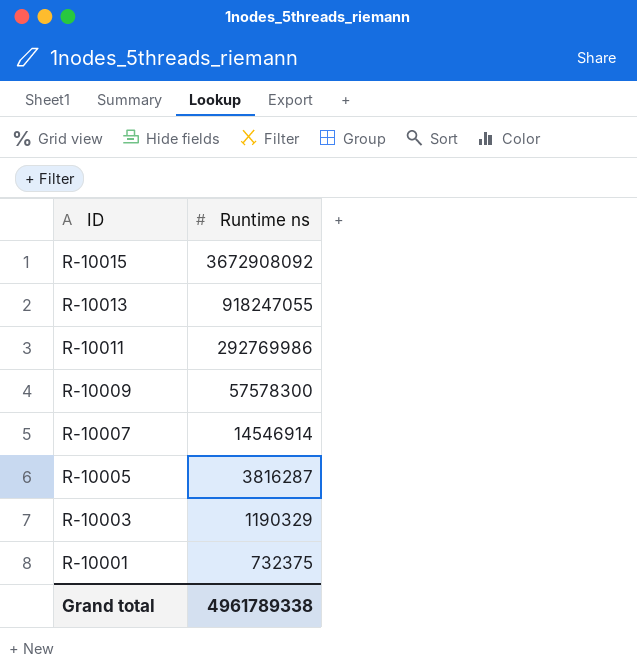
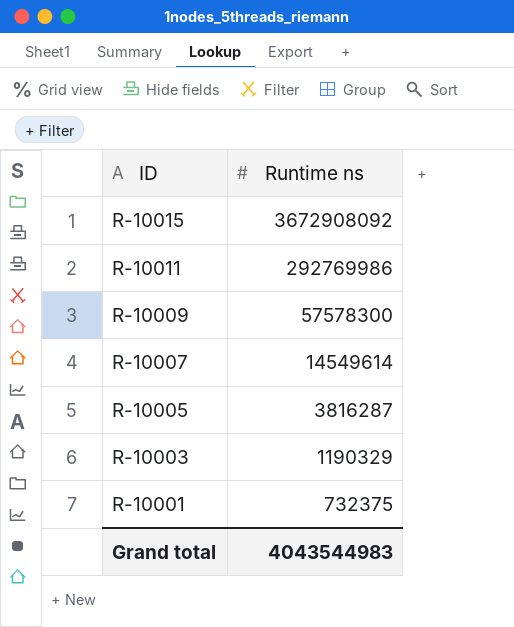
row R-10013: 918247055 -> none
R-10007 | Runtime ns: 14546914 -> 14549614
Grand total | Runtime ns: 4961789338 -> 4043544983

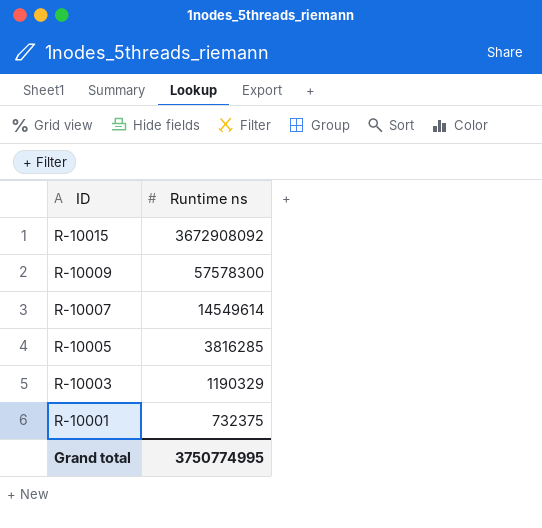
row R-10011: 292769986 -> none
R-10005 | Runtime ns: 3816287 -> 3816285
Grand total | Runtime ns: 4043544983 -> 3750774995

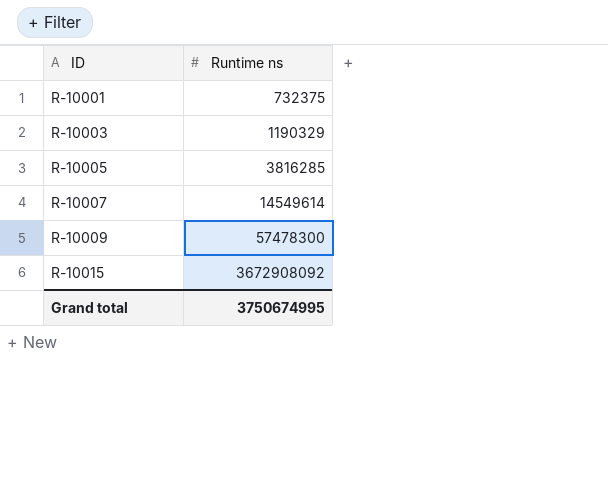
row order: ID descending -> ID ascending
R-10009 | Runtime ns: 57578300 -> 57478300
Grand total | Runtime ns: 3750774995 -> 3750674995

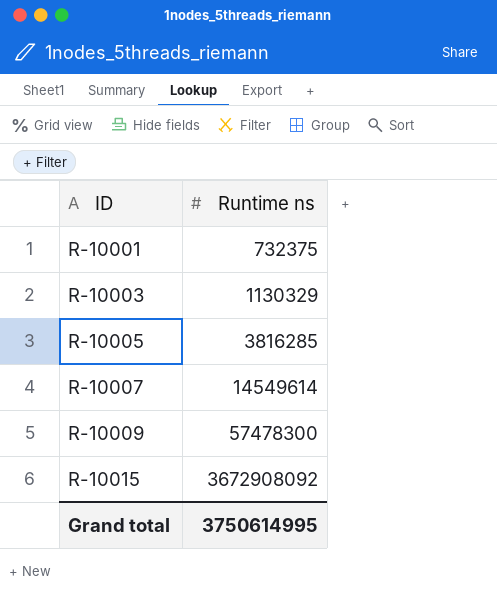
R-10003 | Runtime ns: 1190329 -> 1130329
Grand total | Runtime ns: 3750674995 -> 3750614995

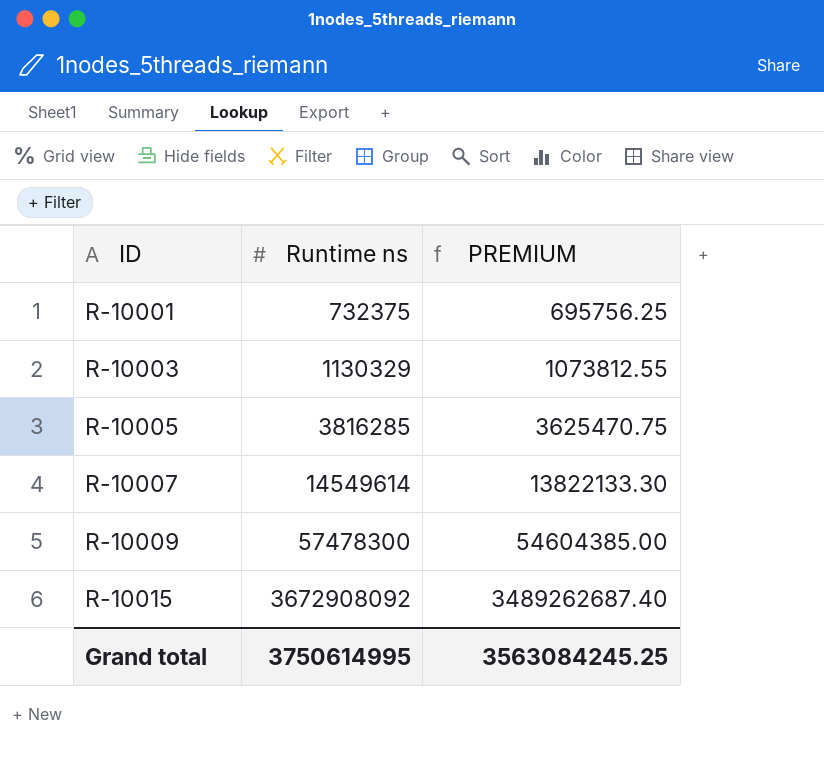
column PREMIUM | formula: none -> [Runtime ns] * 0.95

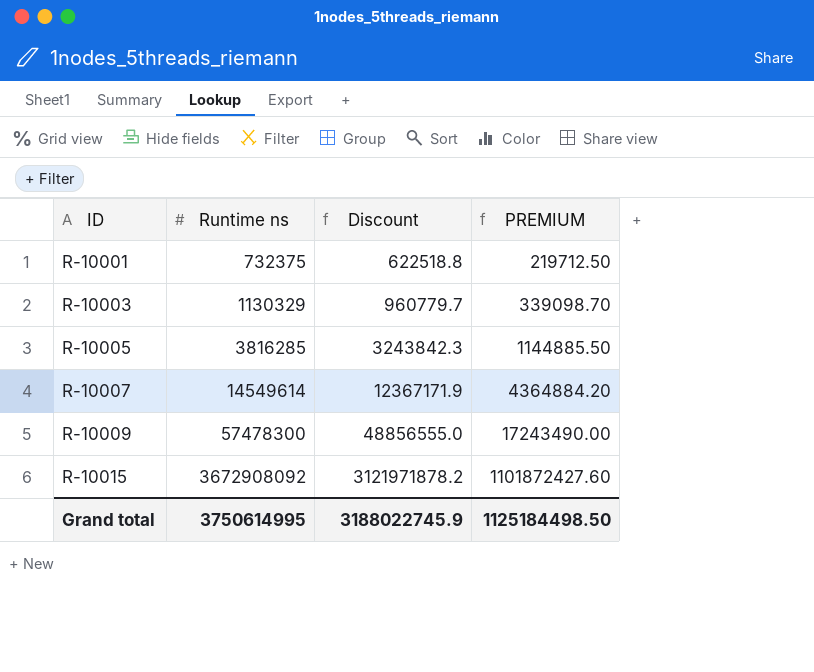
column Discount | formula: none -> [Runtime ns] * 0.85
column PREMIUM | formula: [Runtime ns] * 0.95 -> [Runtime ns] * 0.3
Grand total | PREMIUM: 3563084245.25 -> 1125184498.50

